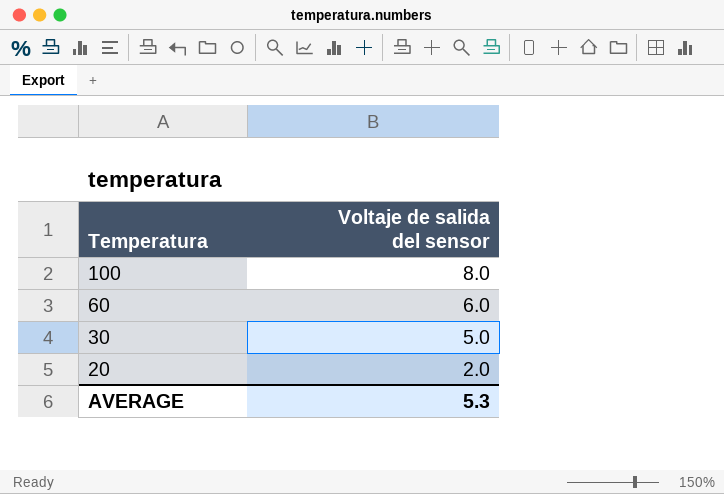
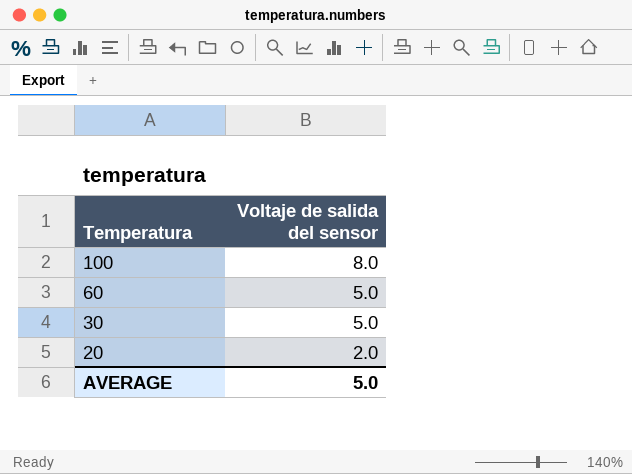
60 | Voltaje de salida del sensor: 6.0 -> 5.0
AVERAGE | Voltaje de salida del sensor: 5.3 -> 5.0

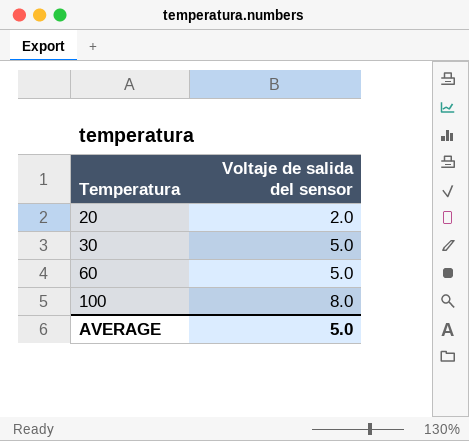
row order: Temperatura descending -> Temperatura ascending

